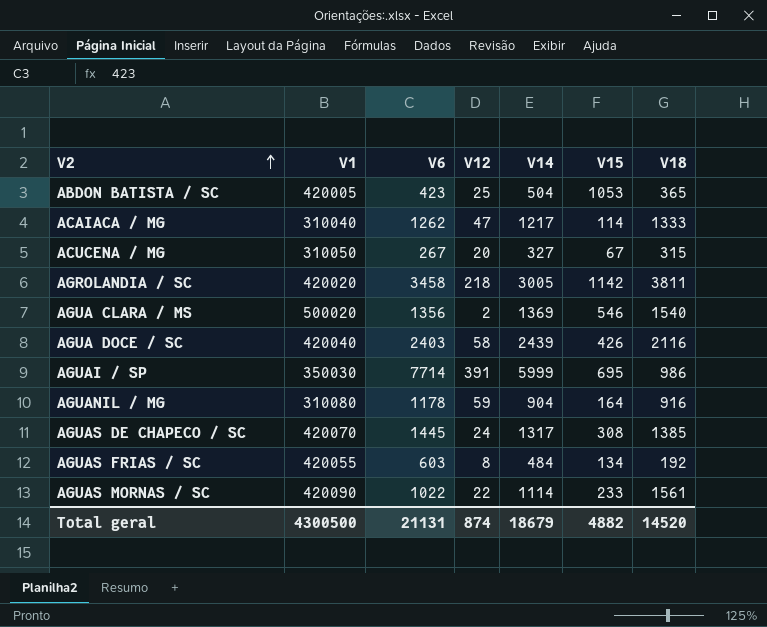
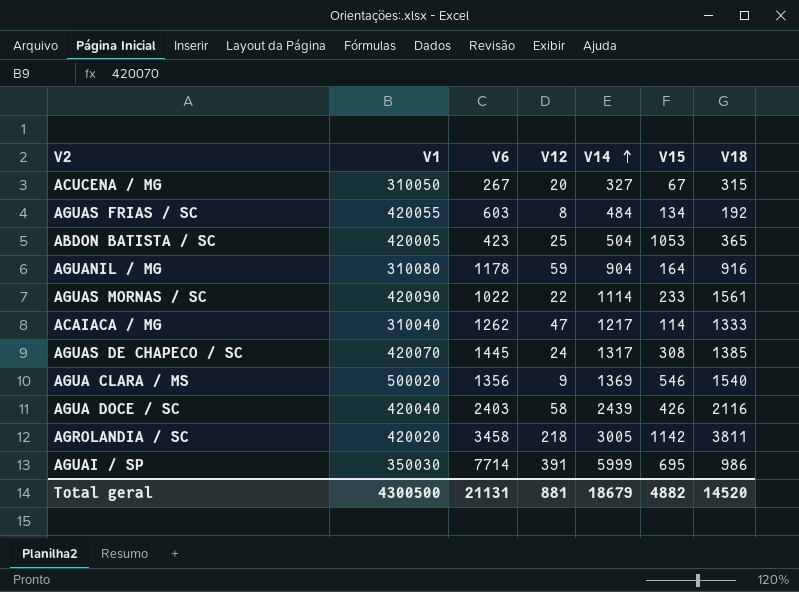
row order: V2 ascending -> V14 ascending
AGUA CLARA / MS | V12: 2 -> 9
Total geral | V12: 874 -> 881

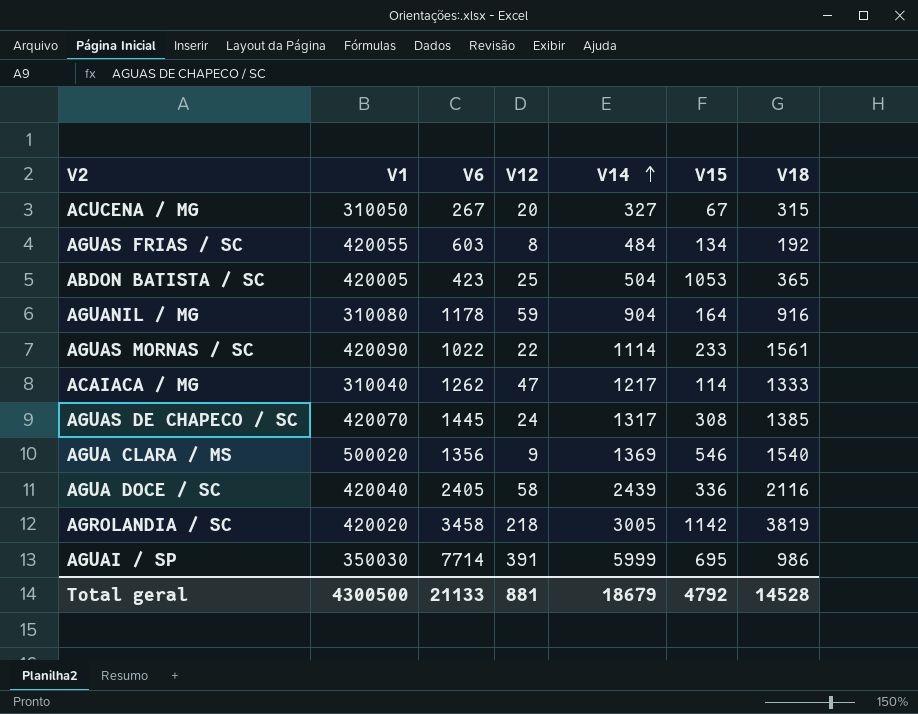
AGUA DOCE / SC | V6: 2403 -> 2405
AGUA DOCE / SC | V15: 426 -> 336
AGROLANDIA / SC | V18: 3811 -> 3819
Total geral | V6: 21131 -> 21133
Total geral | V15: 4882 -> 4792
Total geral | V18: 14520 -> 14528

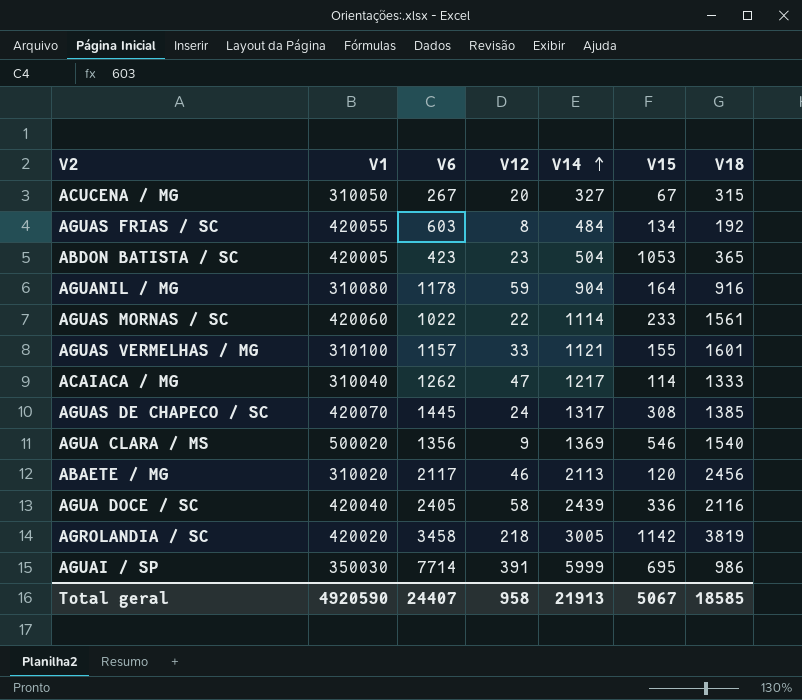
ABDON BATISTA / SC | V12: 25 -> 23
AGUAS MORNAS / SC | V1: 420090 -> 420060
row AGUAS VERMELHAS / MG: none -> 310100 | 1157 | 33 | 1121 | 155 | 1601
row ABAETE / MG: none -> 310020 | 2117 | 46 | 2113 | 120 | 2456
Total geral | V1: 4300500 -> 4920590
Total geral | V6: 21133 -> 24407
Total geral | V12: 881 -> 958
Total geral | V14: 18679 -> 21913
Total geral | V15: 4792 -> 5067
Total geral | V18: 14528 -> 18585

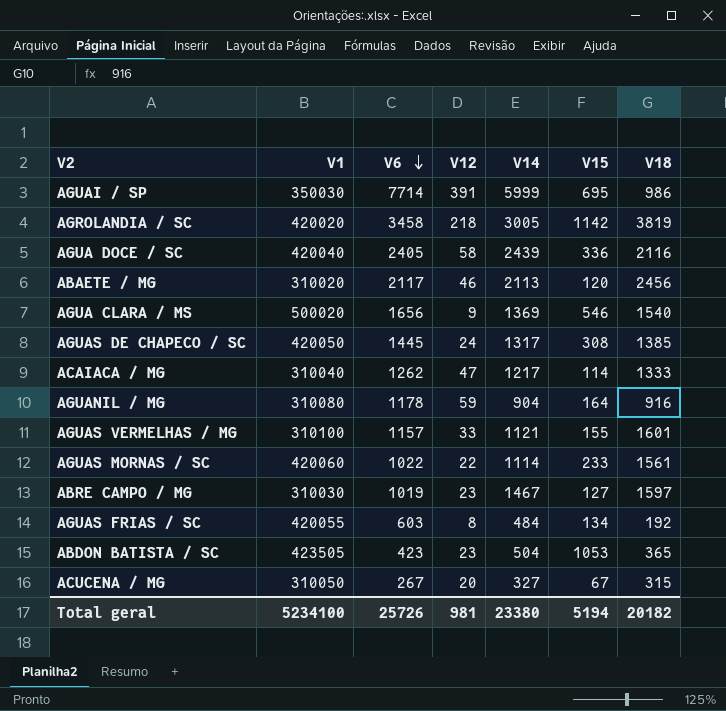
row order: V14 ascending -> V6 descending
AGUA CLARA / MS | V6: 1356 -> 1656
AGUAS DE CHAPECO / SC | V1: 420070 -> 420050
row ABRE CAMPO / MG: none -> 310030 | 1019 | 23 | 1467 | 127 | 1597
ABDON BATISTA / SC | V1: 420005 -> 423505
Total geral | V1: 4920590 -> 5234100
Total geral | V6: 24407 -> 25726
Total geral | V12: 958 -> 981
Total geral | V14: 21913 -> 23380
Total geral | V15: 5067 -> 5194
Total geral | V18: 18585 -> 20182

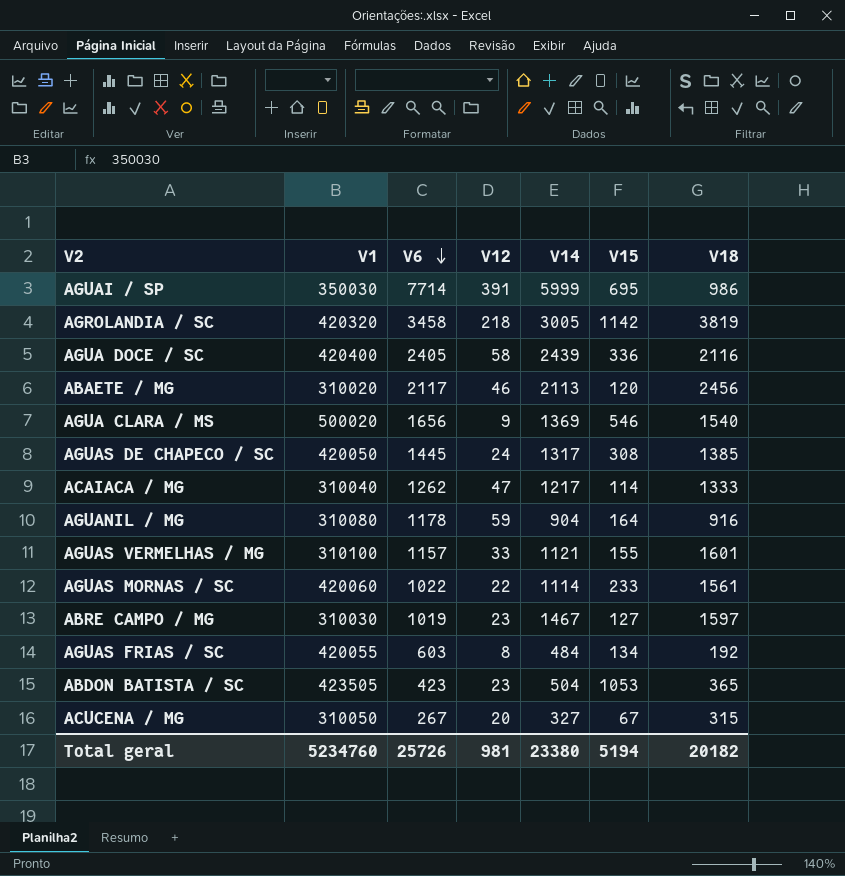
AGROLANDIA / SC | V1: 420020 -> 420320
AGUA DOCE / SC | V1: 420040 -> 420400
Total geral | V1: 5234100 -> 5234760

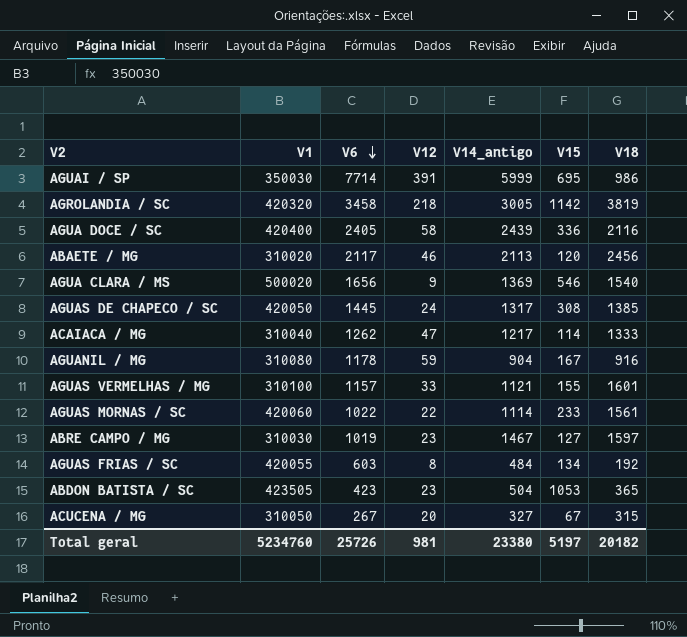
column name: V14 -> V14_antigo
AGUANIL / MG | V15: 164 -> 167
Total geral | V15: 5194 -> 5197

